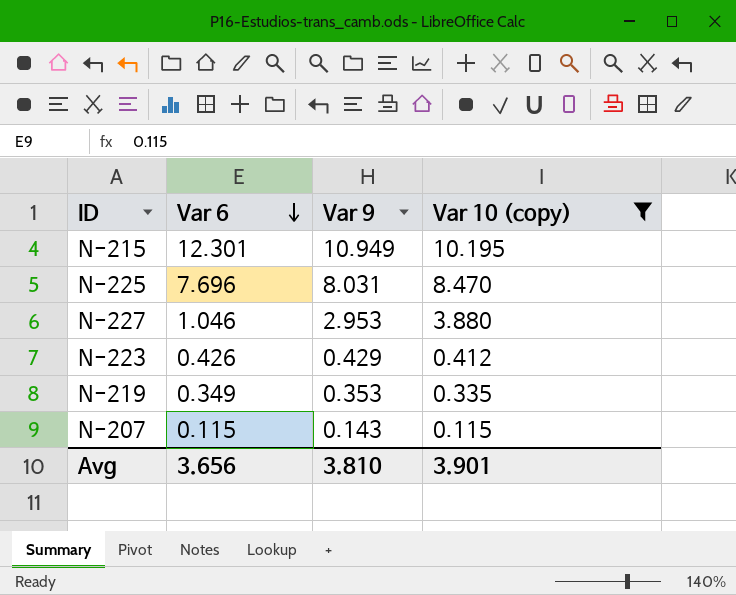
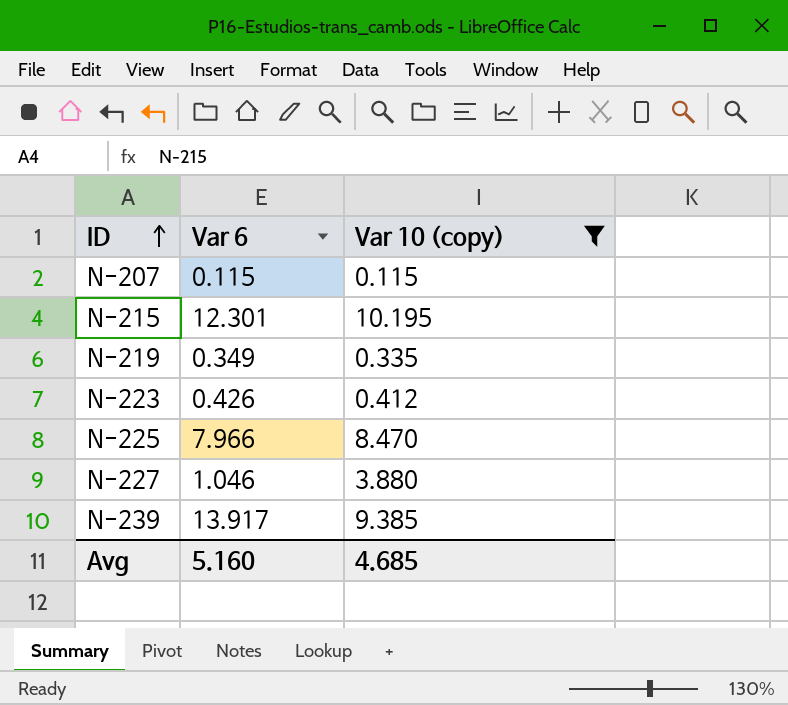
row order: Var 6 descending -> ID ascending
column Var 9 | position: 3 -> none
N-225 | Var 6: 7.696 -> 7.966
row N-239: none -> 13.917 | 9.385
Avg | Var 6: 3.656 -> 5.160
Avg | Var 10 (copy): 3.901 -> 4.685

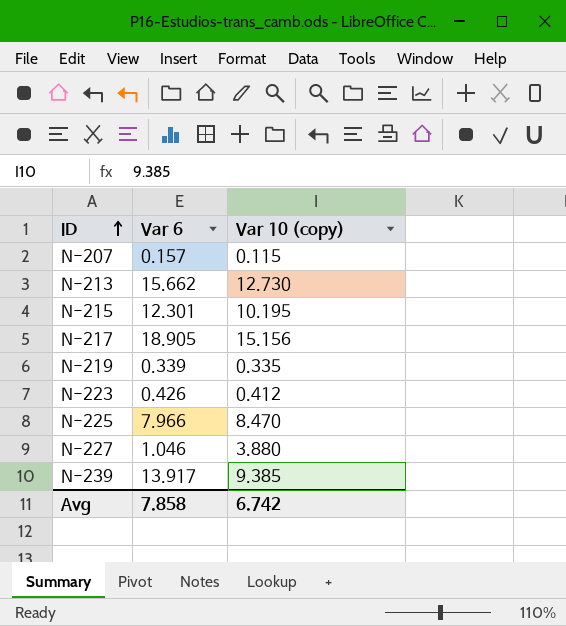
filter: Var 10 (copy) <= 10.195 -> none
N-207 | Var 6: 0.115 -> 0.157
N-219 | Var 6: 0.349 -> 0.339
Avg | Var 6: 5.160 -> 7.858
Avg | Var 10 (copy): 4.685 -> 6.742

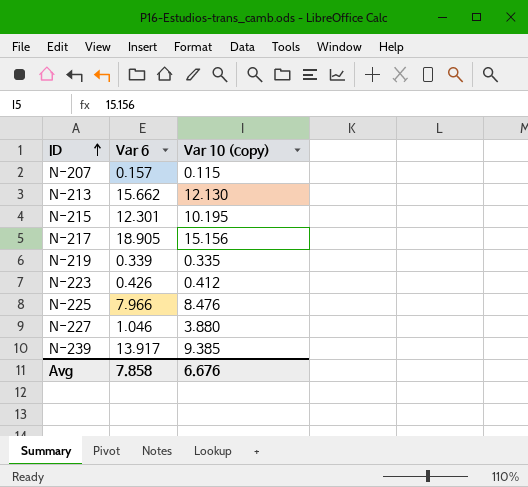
N-213 | Var 10 (copy): 12.730 -> 12.130
N-225 | Var 10 (copy): 8.470 -> 8.476
Avg | Var 10 (copy): 6.742 -> 6.676

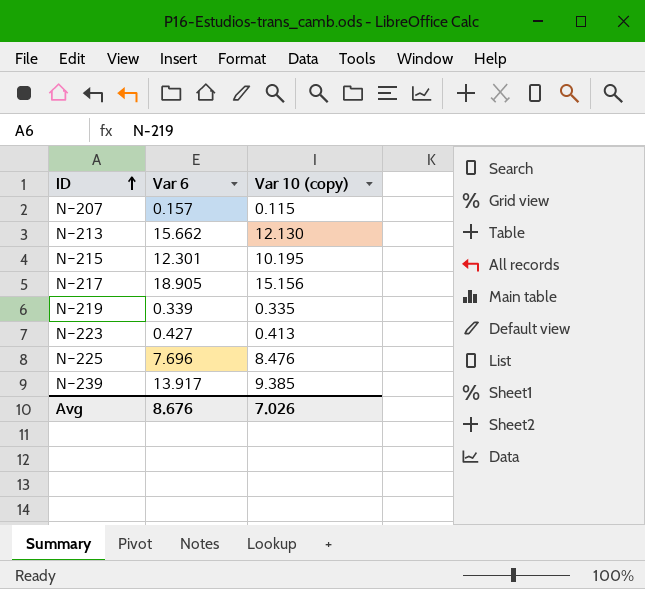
row N-227: 1.046 | 3.880 -> none
N-223 | Var 6: 0.426 -> 0.427
N-223 | Var 10 (copy): 0.412 -> 0.413
N-225 | Var 6: 7.966 -> 7.696
Avg | Var 6: 7.858 -> 8.676
Avg | Var 10 (copy): 6.676 -> 7.026

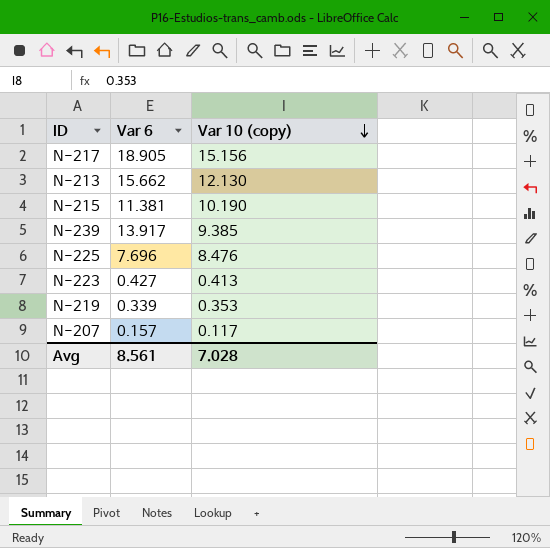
row order: ID ascending -> Var 10 (copy) descending
N-215 | Var 6: 12.301 -> 11.381
N-215 | Var 10 (copy): 10.195 -> 10.190
N-219 | Var 10 (copy): 0.335 -> 0.353
N-207 | Var 10 (copy): 0.115 -> 0.117
Avg | Var 6: 8.676 -> 8.561
Avg | Var 10 (copy): 7.026 -> 7.028

